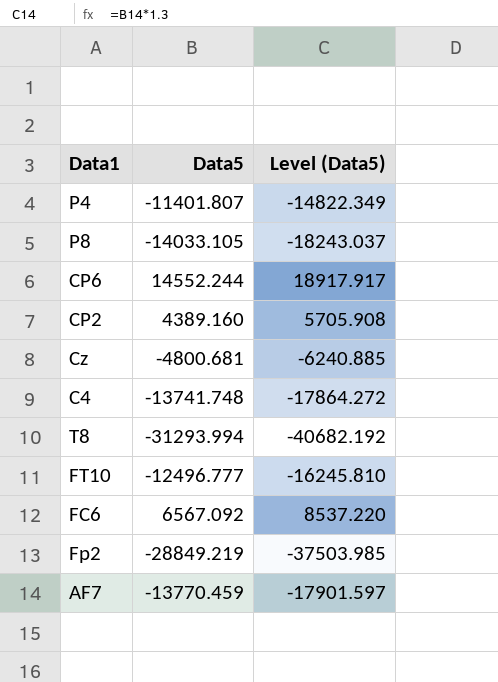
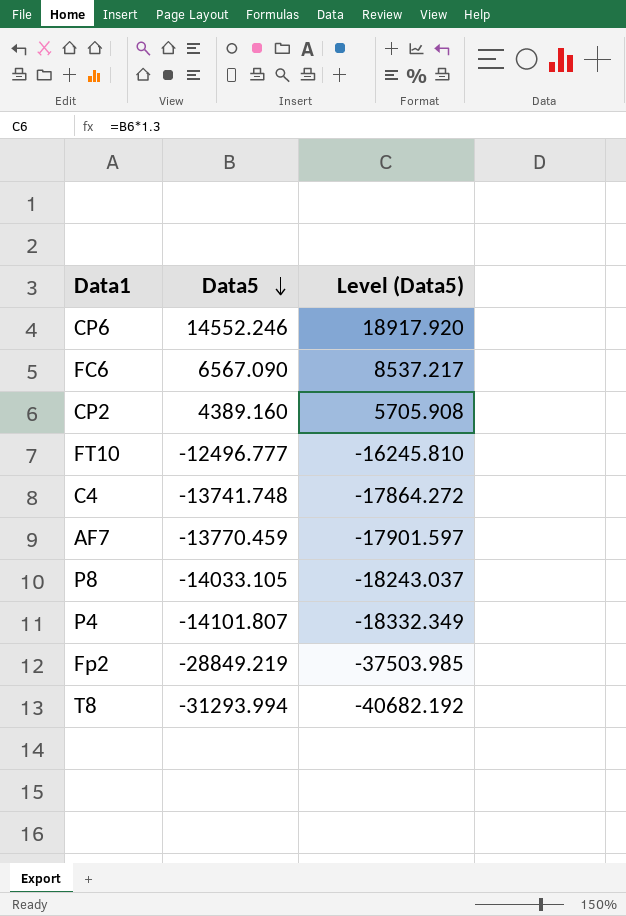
row order: none -> Data5 descending
row Cz: -4800.681 | -6240.885 -> none
CP6 | Data5: 14552.244 -> 14552.246
CP6 | Level (Data5): 18917.917 -> 18917.920
FC6 | Data5: 6567.092 -> 6567.090
FC6 | Level (Data5): 8537.220 -> 8537.217
P4 | Data5: -11401.807 -> -14101.807
P4 | Level (Data5): -14822.349 -> -18332.349

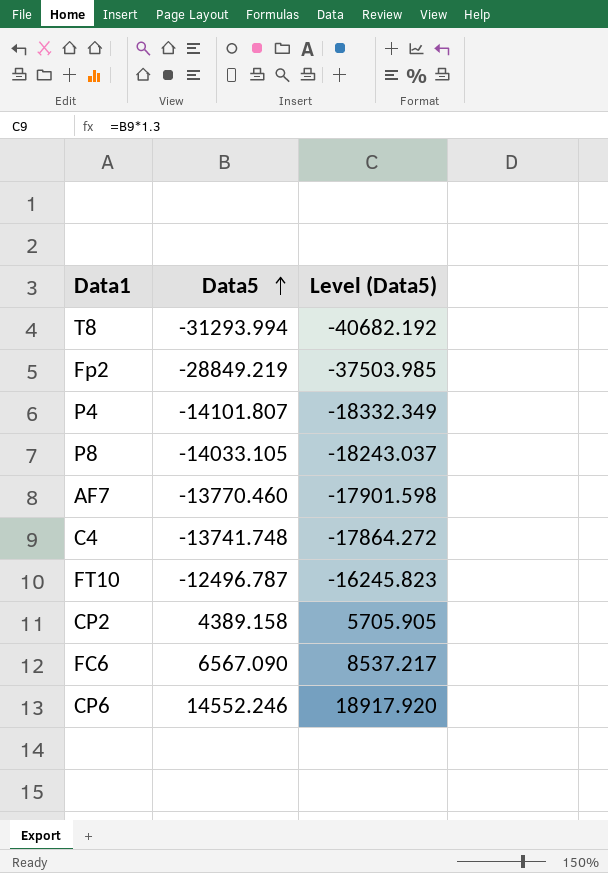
row order: Data5 descending -> Data5 ascending
AF7 | Data5: -13770.459 -> -13770.460
AF7 | Level (Data5): -17901.597 -> -17901.598
FT10 | Data5: -12496.777 -> -12496.787
FT10 | Level (Data5): -16245.810 -> -16245.823
CP2 | Data5: 4389.160 -> 4389.158
CP2 | Level (Data5): 5705.908 -> 5705.905

